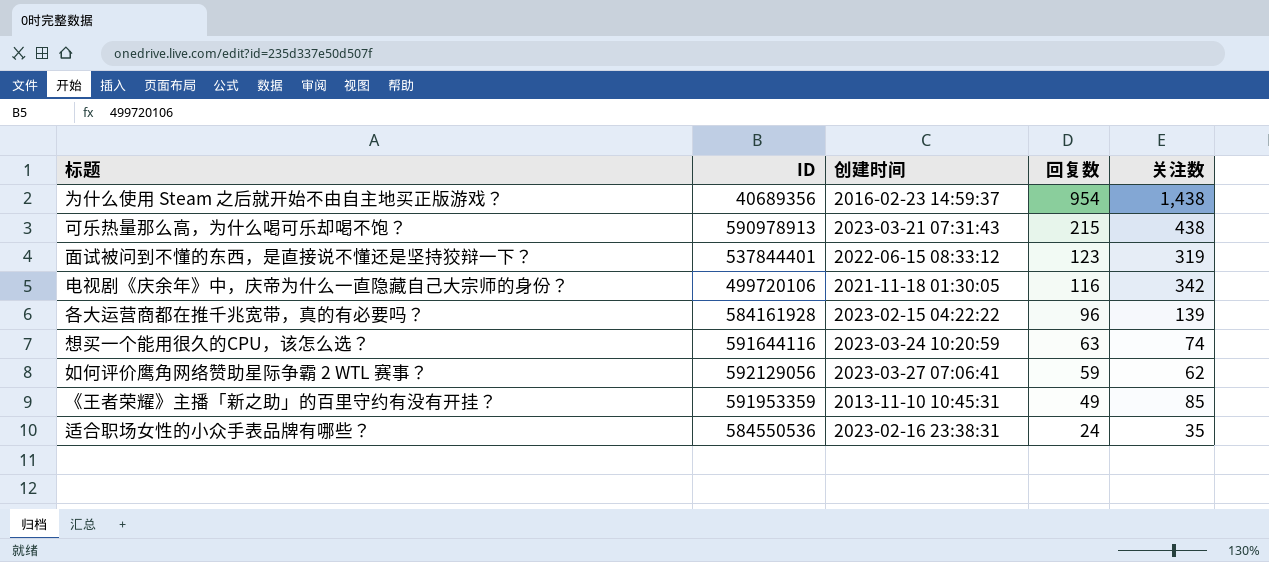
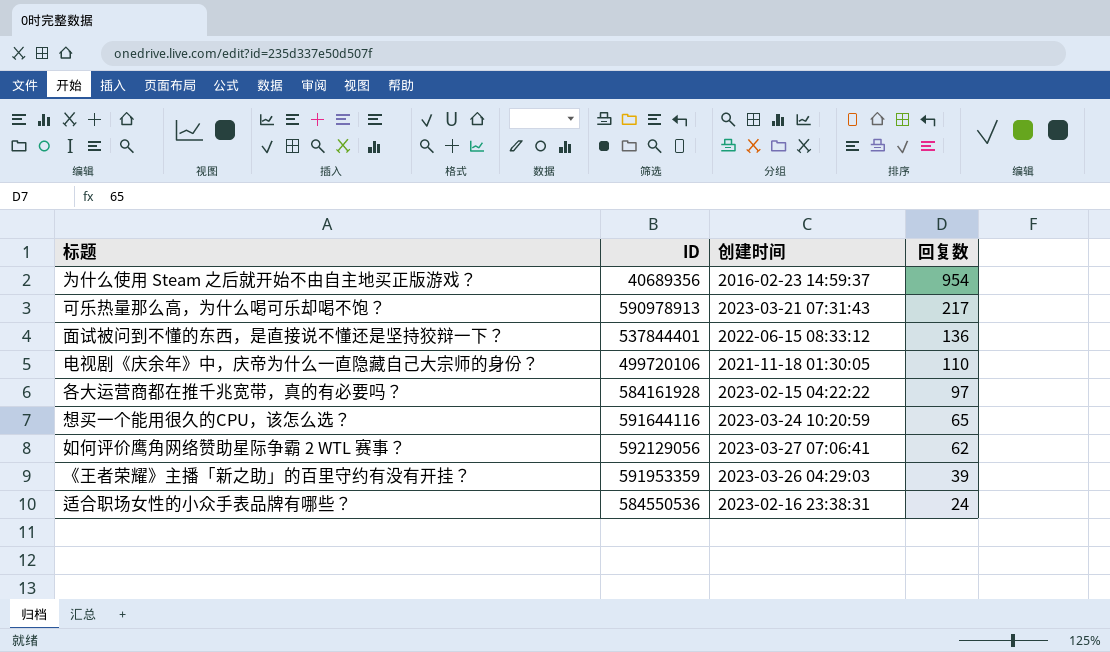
column 关注数 | position: 5 -> none
可乐热量那么高，为什么喝可乐却喝不饱？ | 回复数: 215 -> 217
面试被问到不懂的东西，是直接说不懂还是坚持狡辩一下？ | 回复数: 123 -> 136
电视剧《庆余年》中，庆帝为什么一直隐藏自己大宗师的身份？ | 回复数: 116 -> 110
各大运营商都在推千兆宽带，真的有必要吗？ | 回复数: 96 -> 97
想买一个能用很久的CPU，该怎么选？ | 回复数: 63 -> 65
如何评价鹰角网络赞助星际争霸 2 WTL 赛事？ | 回复数: 59 -> 62
《王者荣耀》主播「新之助」的百里守约有没有开挂？ | 创建时间: 2013-11-10 10:45:31 -> 2023-03-26 04:29:03
《王者荣耀》主播「新之助」的百里守约有没有开挂？ | 回复数: 49 -> 39

